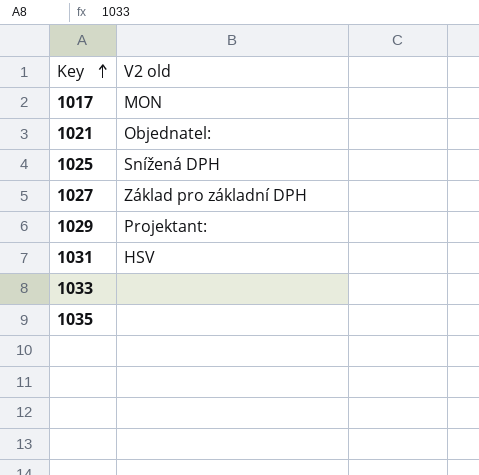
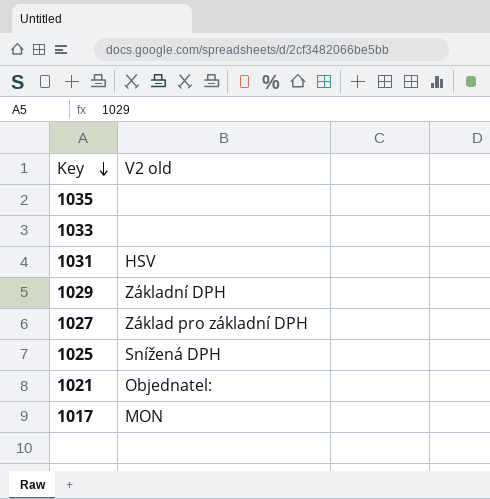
row order: Key ascending -> Key descending
1029 | V2 old: Projektant: -> Základní DPH

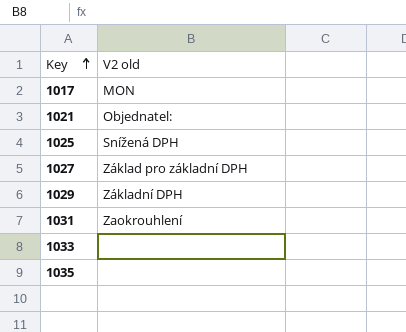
row order: Key descending -> Key ascending
1031 | V2 old: HSV -> Zaokrouhlení

